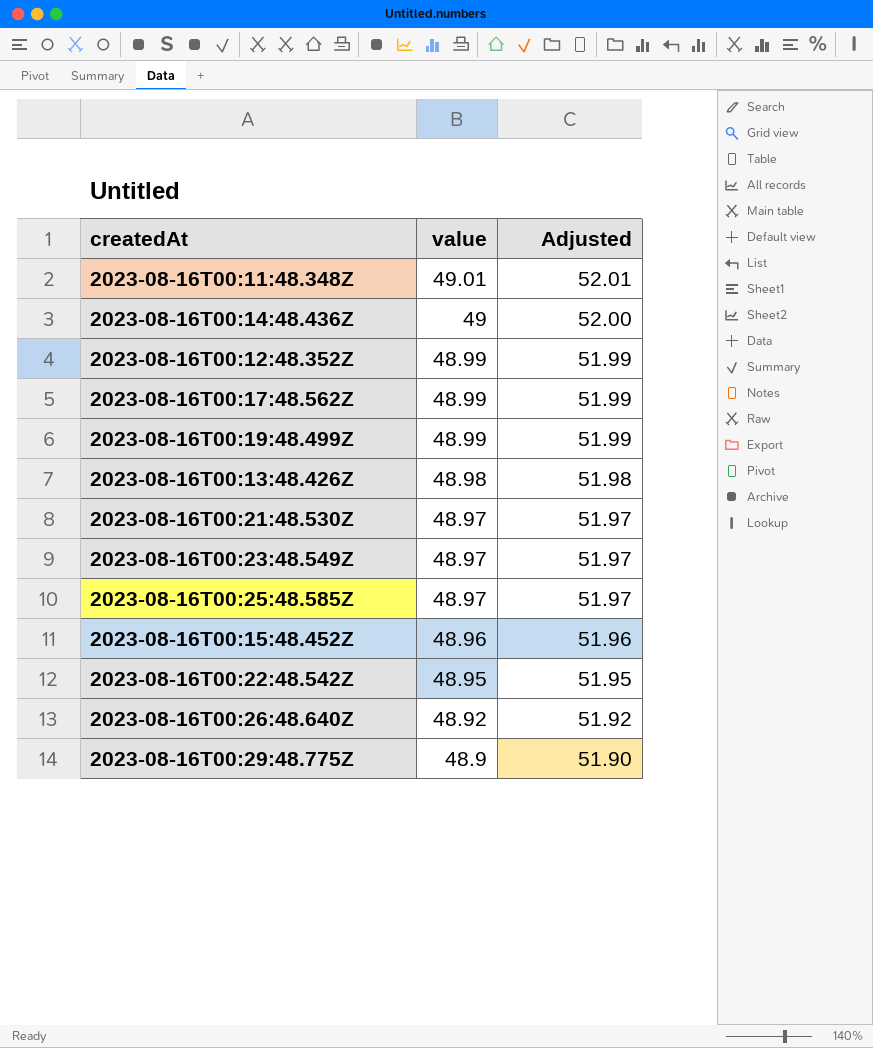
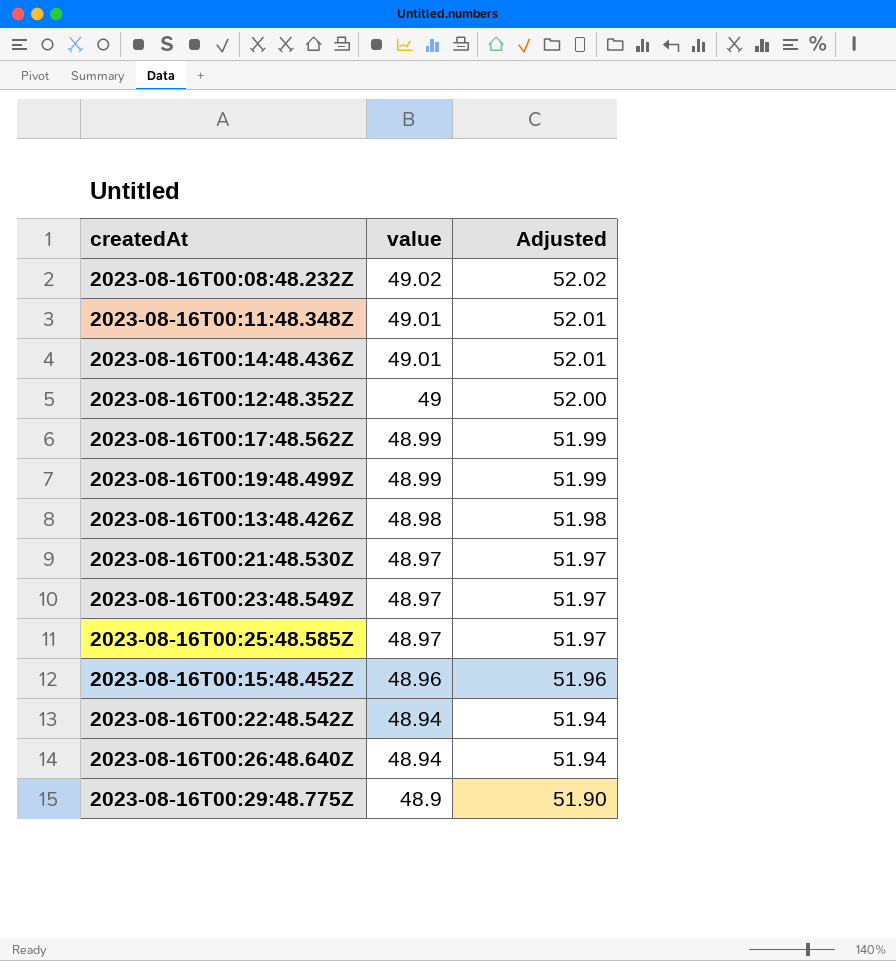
row 2023-08-16T00:08:48.232Z: none -> 49.02 | 52.02
2023-08-16T00:14:48.436Z | value: 49 -> 49.01
2023-08-16T00:14:48.436Z | Adjusted: 52.00 -> 52.01
2023-08-16T00:12:48.352Z | value: 48.99 -> 49
2023-08-16T00:12:48.352Z | Adjusted: 51.99 -> 52.00
2023-08-16T00:22:48.542Z | value: 48.95 -> 48.94
2023-08-16T00:22:48.542Z | Adjusted: 51.95 -> 51.94
2023-08-16T00:26:48.640Z | value: 48.92 -> 48.94
2023-08-16T00:26:48.640Z | Adjusted: 51.92 -> 51.94

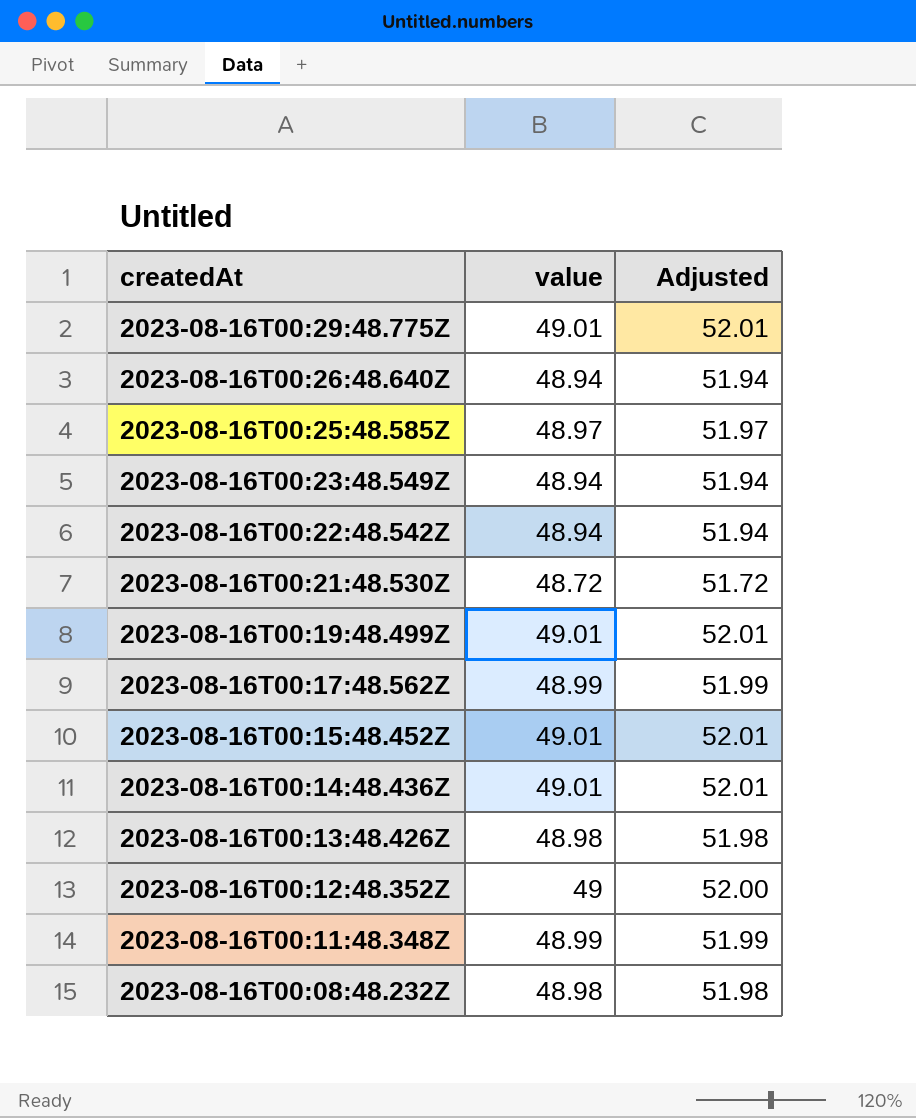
row order: value descending -> createdAt descending
2023-08-16T00:29:48.775Z | value: 48.9 -> 49.01
2023-08-16T00:29:48.775Z | Adjusted: 51.90 -> 52.01
2023-08-16T00:23:48.549Z | value: 48.97 -> 48.94
2023-08-16T00:23:48.549Z | Adjusted: 51.97 -> 51.94
2023-08-16T00:21:48.530Z | value: 48.97 -> 48.72
2023-08-16T00:21:48.530Z | Adjusted: 51.97 -> 51.72
2023-08-16T00:19:48.499Z | value: 48.99 -> 49.01
2023-08-16T00:19:48.499Z | Adjusted: 51.99 -> 52.01
2023-08-16T00:15:48.452Z | value: 48.96 -> 49.01
2023-08-16T00:15:48.452Z | Adjusted: 51.96 -> 52.01
2023-08-16T00:11:48.348Z | value: 49.01 -> 48.99
2023-08-16T00:11:48.348Z | Adjusted: 52.01 -> 51.99
2023-08-16T00:08:48.232Z | value: 49.02 -> 48.98
2023-08-16T00:08:48.232Z | Adjusted: 52.02 -> 51.98

